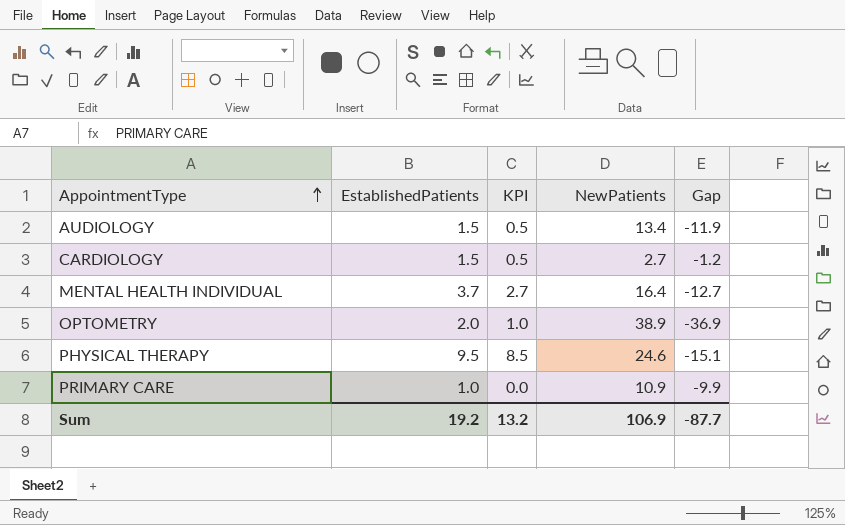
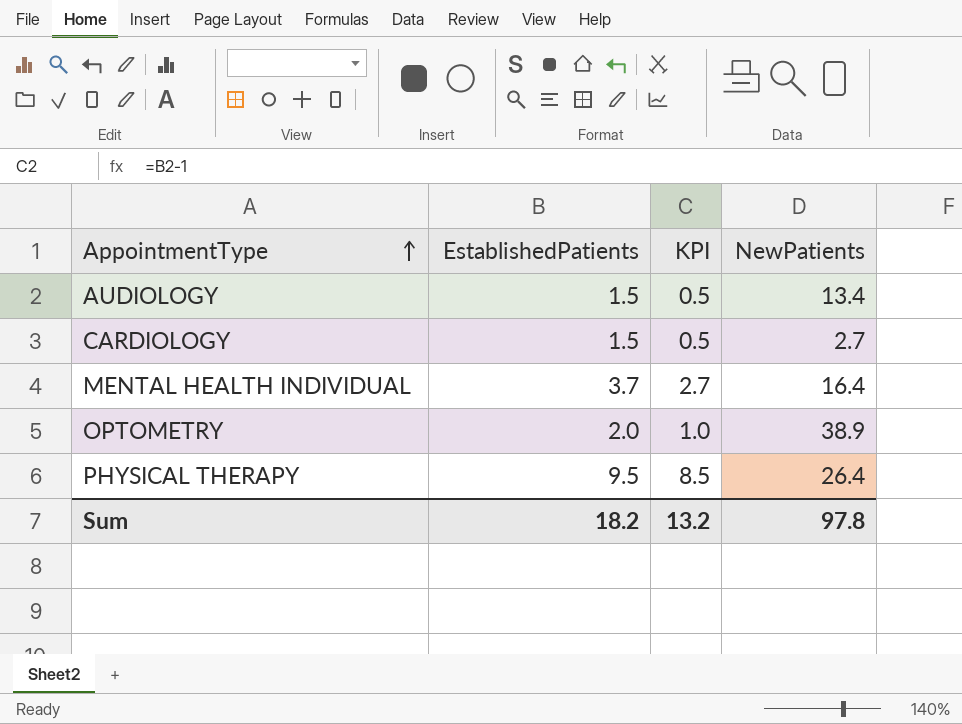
column Gap | formula: [EstablishedPatients] - [NewPatients] -> none
row PRIMARY CARE: 1.0 | 0.0 | 10.9 | -9.9 -> none
PHYSICAL THERAPY | NewPatients: 24.6 -> 26.4
Sum | EstablishedPatients: 19.2 -> 18.2
Sum | NewPatients: 106.9 -> 97.8

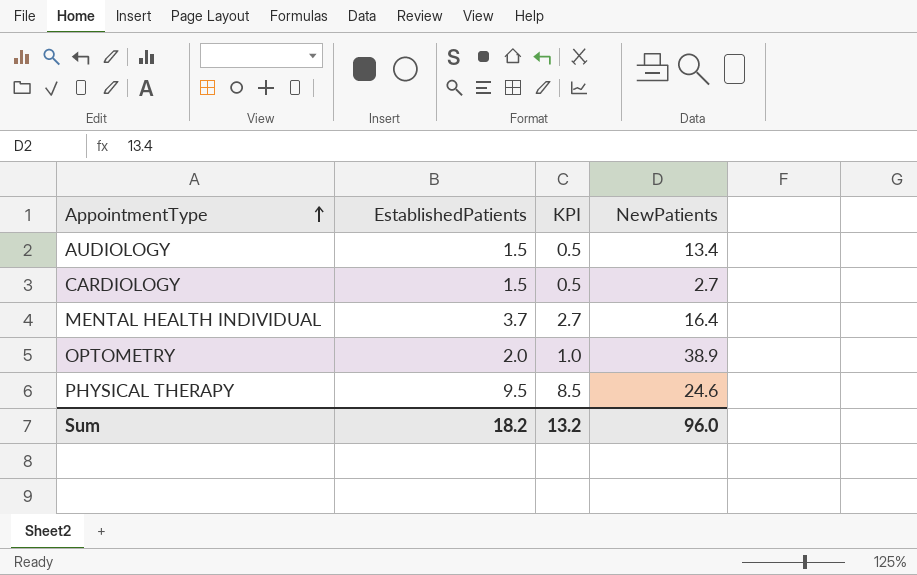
PHYSICAL THERAPY | NewPatients: 26.4 -> 24.6
Sum | NewPatients: 97.8 -> 96.0

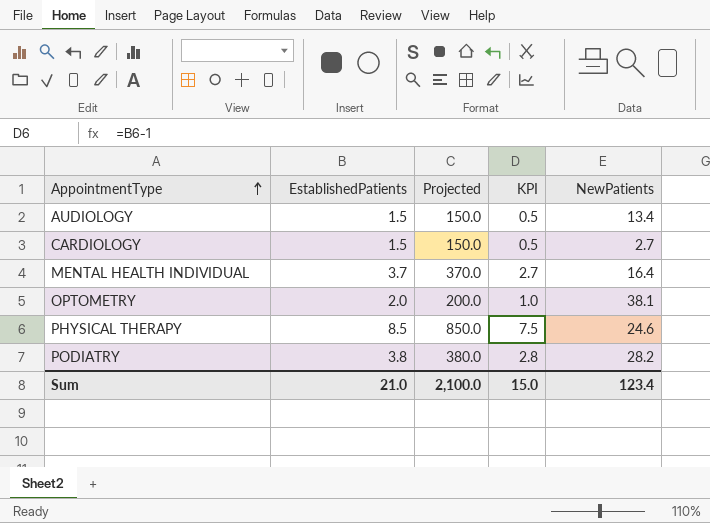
column Projected | formula: none -> [EstablishedPatients] * 100
OPTOMETRY | NewPatients: 38.9 -> 38.1
PHYSICAL THERAPY | EstablishedPatients: 9.5 -> 8.5
PHYSICAL THERAPY | KPI: 8.5 -> 7.5
row PODIATRY: none -> 3.8 | 380.0 | 2.8 | 28.2
Sum | EstablishedPatients: 18.2 -> 21.0
Sum | KPI: 13.2 -> 15.0
Sum | NewPatients: 96.0 -> 123.4

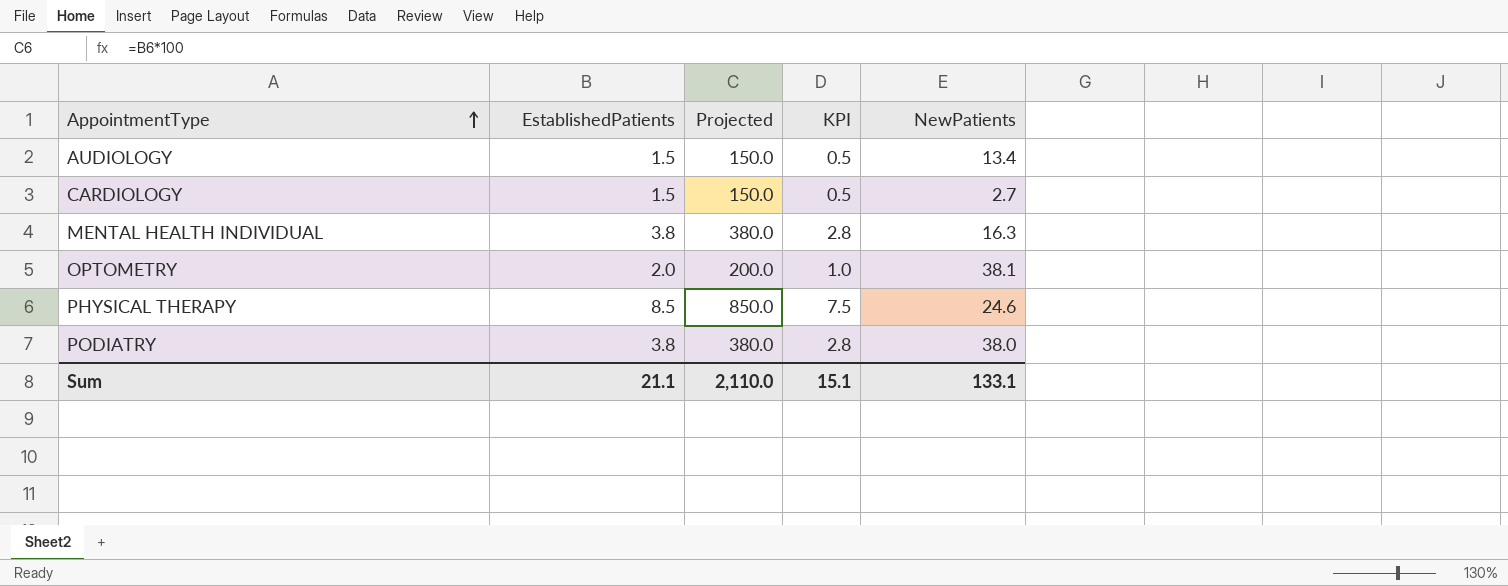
MENTAL HEALTH INDIVIDUAL | EstablishedPatients: 3.7 -> 3.8
MENTAL HEALTH INDIVIDUAL | Projected: 370.0 -> 380.0
MENTAL HEALTH INDIVIDUAL | KPI: 2.7 -> 2.8
MENTAL HEALTH INDIVIDUAL | NewPatients: 16.4 -> 16.3
PODIATRY | NewPatients: 28.2 -> 38.0
Sum | EstablishedPatients: 21.0 -> 21.1
Sum | Projected: 2,100.0 -> 2,110.0
Sum | KPI: 15.0 -> 15.1
Sum | NewPatients: 123.4 -> 133.1

